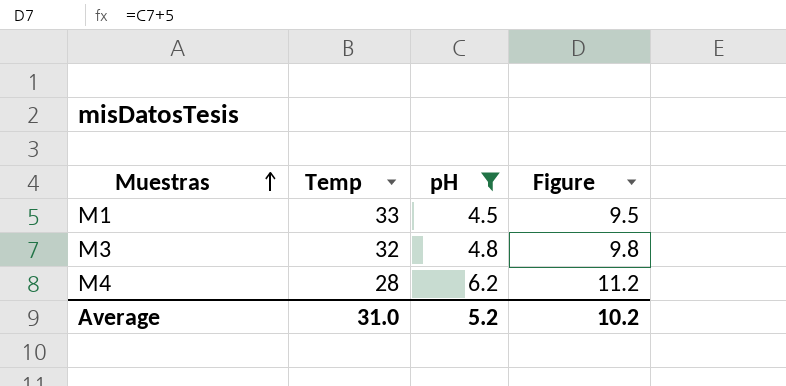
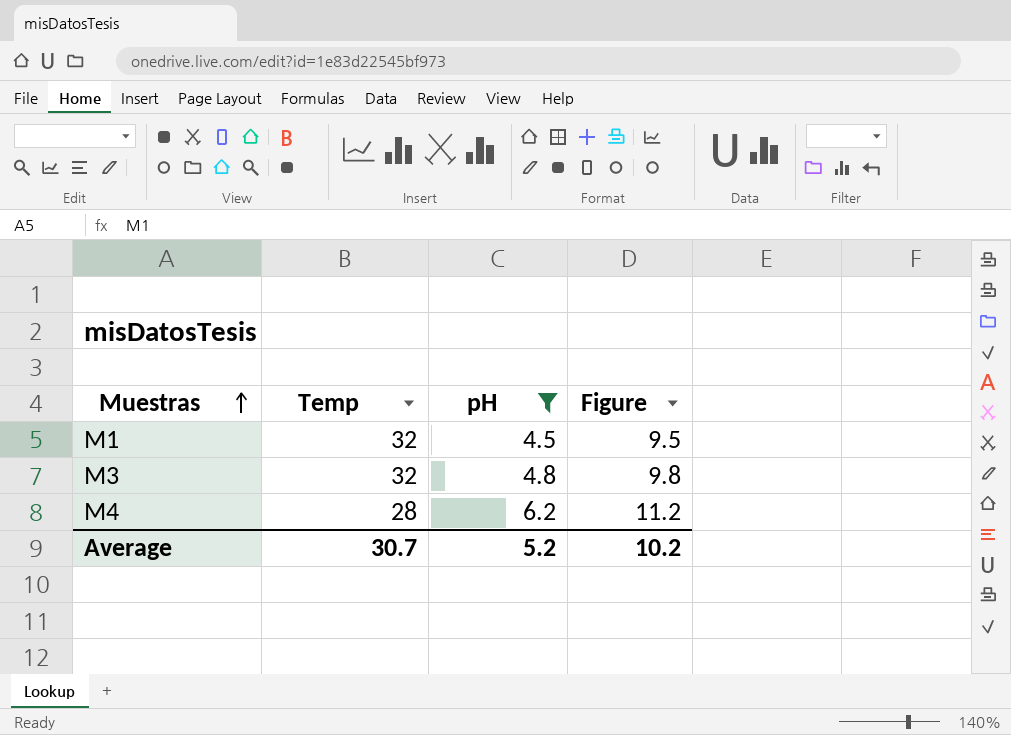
M1 | Temp: 33 -> 32
Average | Temp: 31.0 -> 30.7

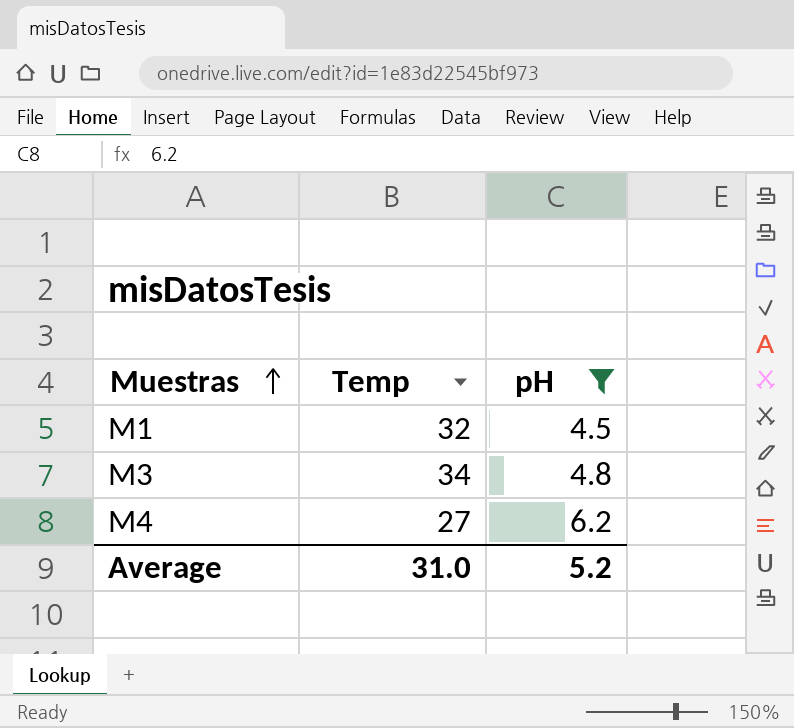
column Figure | formula: [pH] + 5 -> none
M3 | Temp: 32 -> 34
M4 | Temp: 28 -> 27
Average | Temp: 30.7 -> 31.0

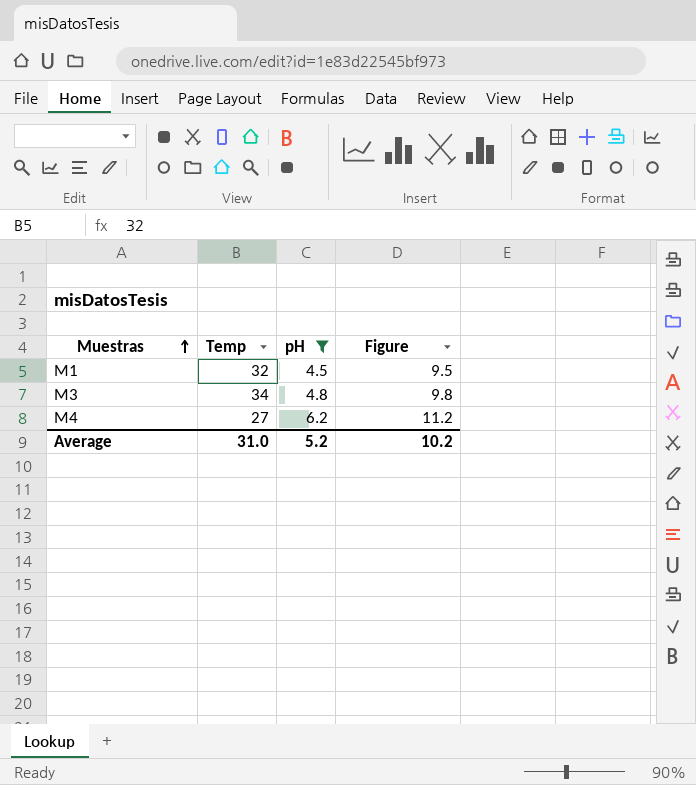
column Figure | formula: none -> [pH] + 5

